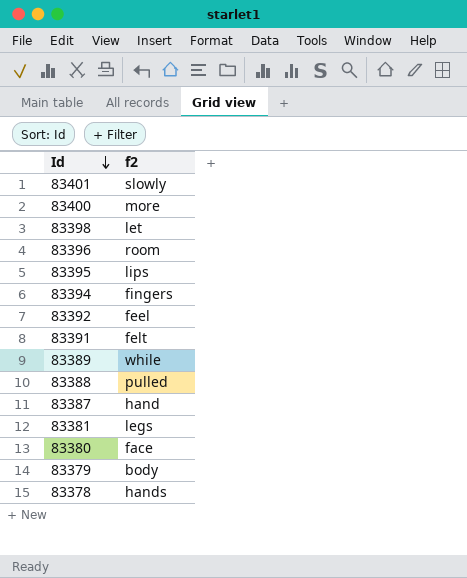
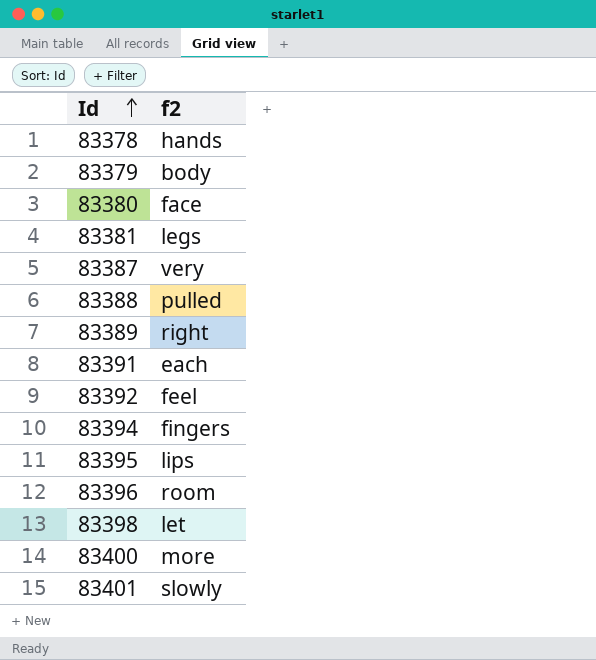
row order: Id descending -> Id ascending
83387 | f2: hand -> very
83389 | f2: while -> right
83391 | f2: felt -> each

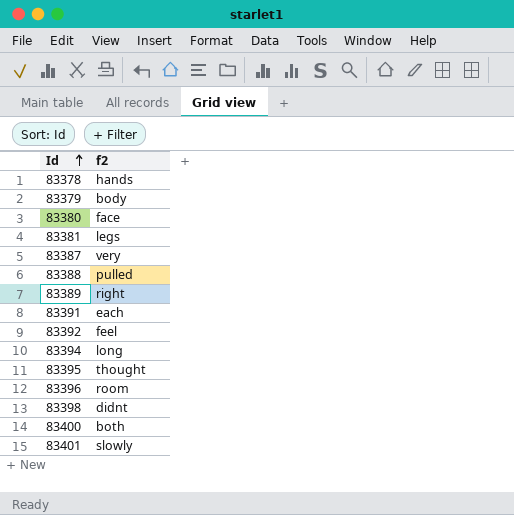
83394 | f2: fingers -> long
83395 | f2: lips -> thought
83398 | f2: let -> didnt
83400 | f2: more -> both

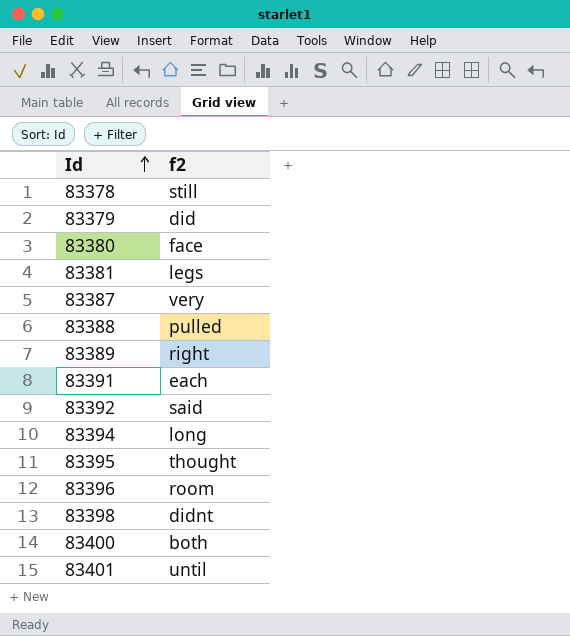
83378 | f2: hands -> still
83379 | f2: body -> did
83392 | f2: feel -> said
83401 | f2: slowly -> until

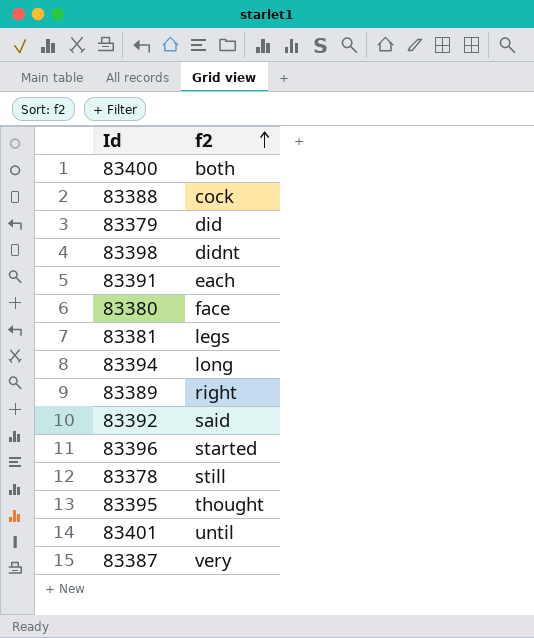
row order: Id ascending -> f2 ascending
83388 | f2: pulled -> cock
83396 | f2: room -> started

